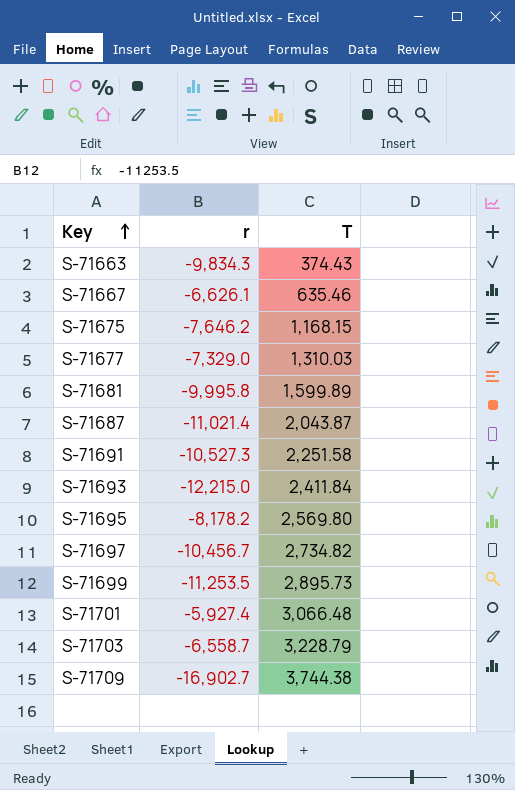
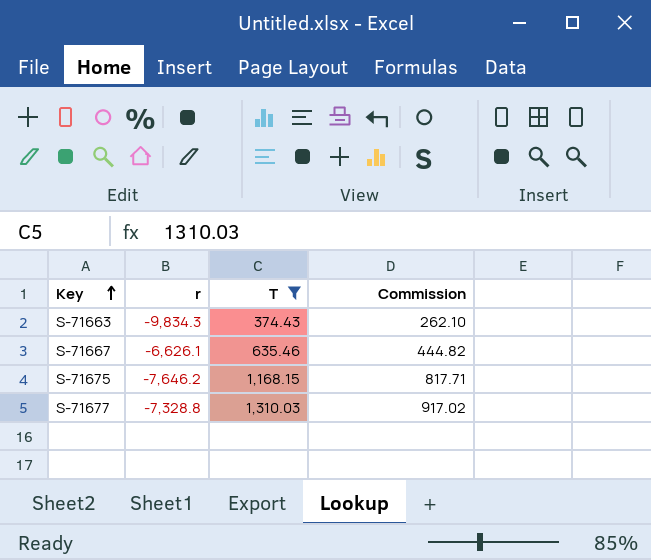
filter: none -> T <= 1,310.03
column Commission | formula: none -> [T] * 0.7
S-71677 | r: -7,329.0 -> -7,328.8

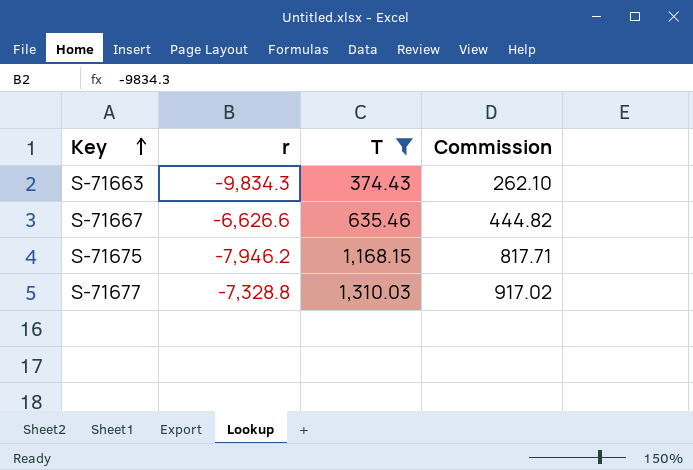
S-71667 | r: -6,626.1 -> -6,626.6
S-71675 | r: -7,646.2 -> -7,946.2

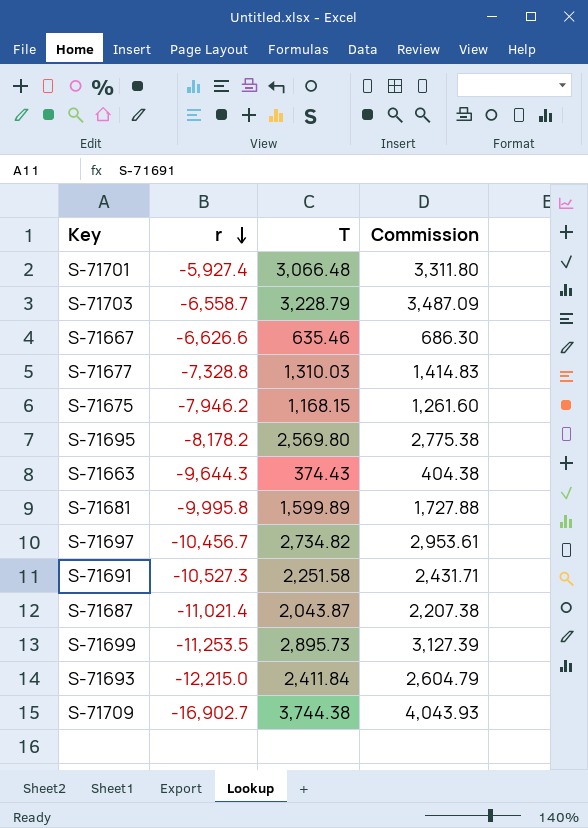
filter: T <= 1,310.03 -> none
row order: Key ascending -> r descending
column Commission | formula: [T] * 0.7 -> [T] * 1.08
S-71663 | r: -9,834.3 -> -9,644.3

